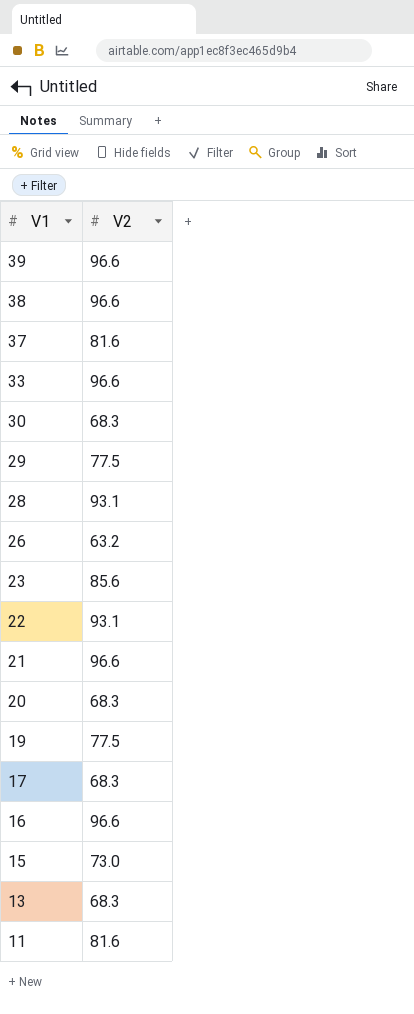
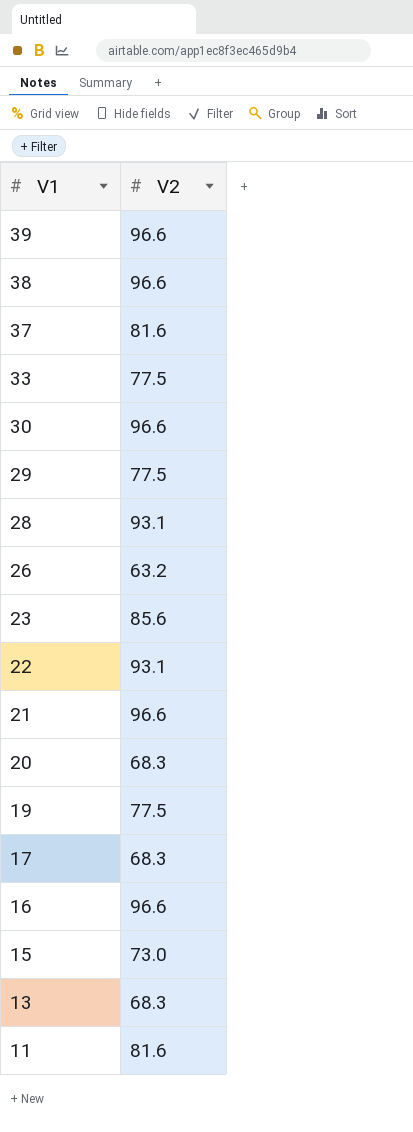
33 | V2: 96.6 -> 77.5
30 | V2: 68.3 -> 96.6

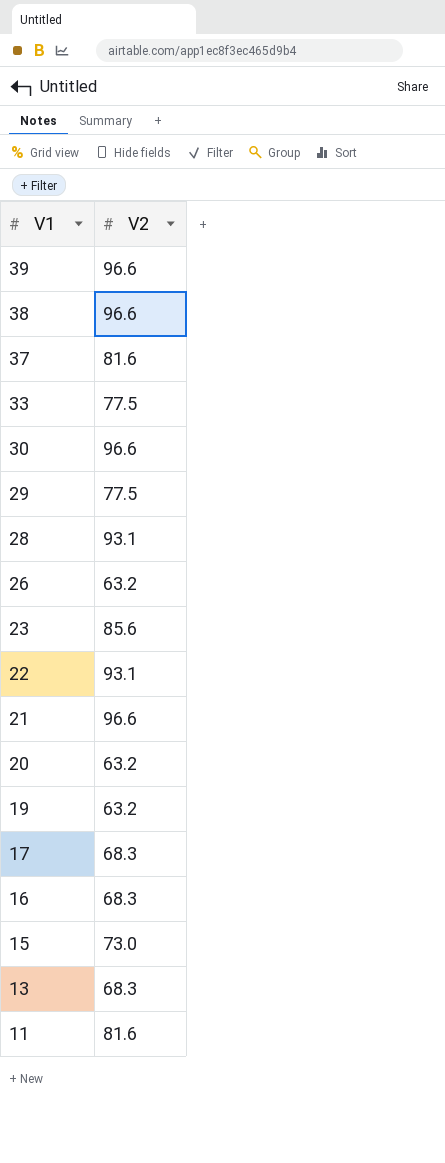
20 | V2: 68.3 -> 63.2
19 | V2: 77.5 -> 63.2
16 | V2: 96.6 -> 68.3

